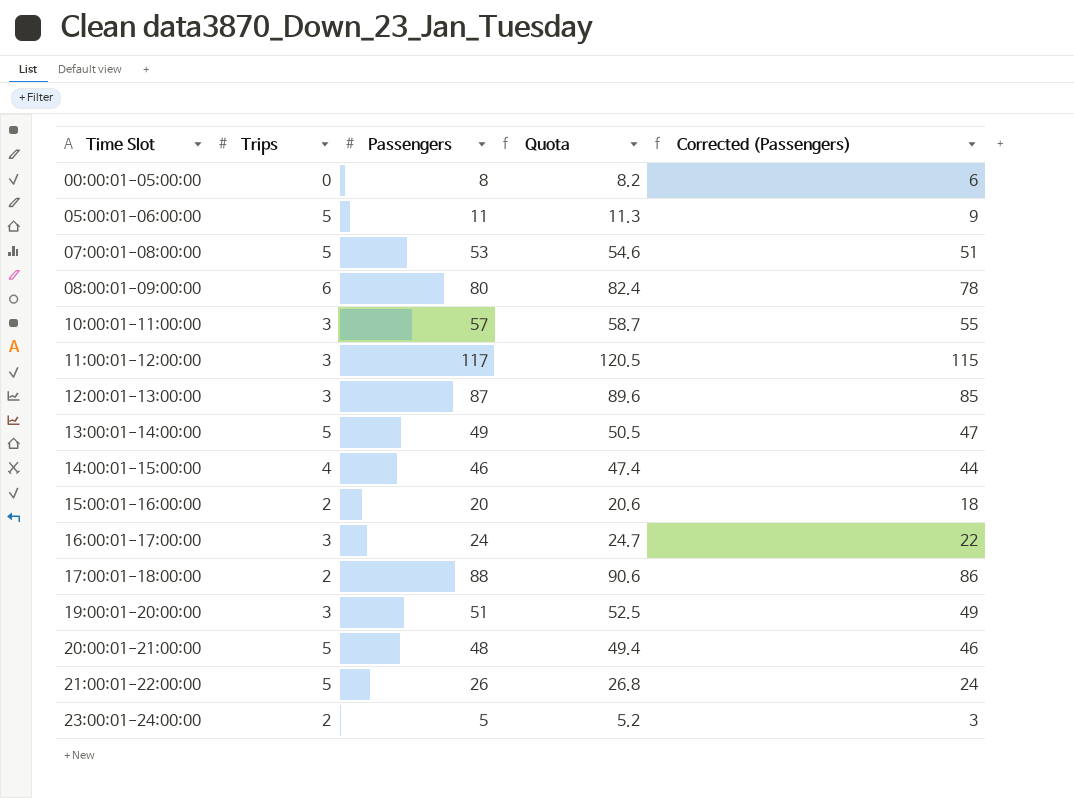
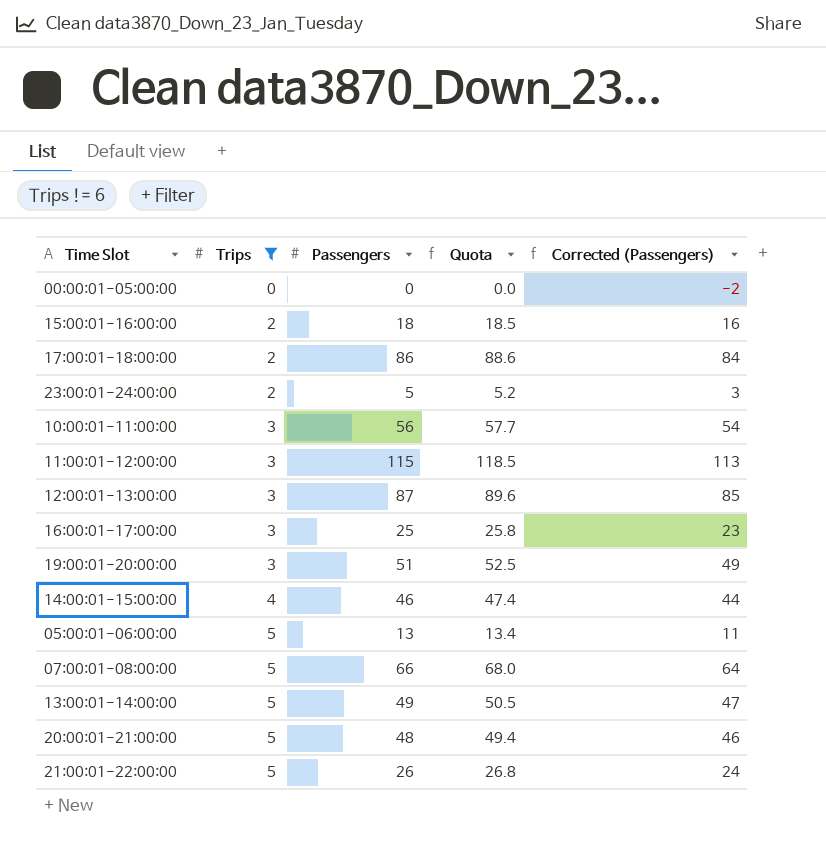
filter: none -> Trips != 6
row order: Time Slot ascending -> Trips ascending
00:00:01-05:00:00 | Passengers: 8 -> 0
00:00:01-05:00:00 | Quota: 8.2 -> 0.0
00:00:01-05:00:00 | Corrected (Passengers): 6 -> -2
15:00:01-16:00:00 | Passengers: 20 -> 18
15:00:01-16:00:00 | Quota: 20.6 -> 18.5
15:00:01-16:00:00 | Corrected (Passengers): 18 -> 16
17:00:01-18:00:00 | Passengers: 88 -> 86
17:00:01-18:00:00 | Quota: 90.6 -> 88.6
17:00:01-18:00:00 | Corrected (Passengers): 86 -> 84
10:00:01-11:00:00 | Passengers: 57 -> 56
10:00:01-11:00:00 | Quota: 58.7 -> 57.7
10:00:01-11:00:00 | Corrected (Passengers): 55 -> 54
11:00:01-12:00:00 | Passengers: 117 -> 115
11:00:01-12:00:00 | Quota: 120.5 -> 118.5
11:00:01-12:00:00 | Corrected (Passengers): 115 -> 113
16:00:01-17:00:00 | Passengers: 24 -> 25
16:00:01-17:00:00 | Quota: 24.7 -> 25.8
16:00:01-17:00:00 | Corrected (Passengers): 22 -> 23
05:00:01-06:00:00 | Passengers: 11 -> 13
05:00:01-06:00:00 | Quota: 11.3 -> 13.4
05:00:01-06:00:00 | Corrected (Passengers): 9 -> 11
07:00:01-08:00:00 | Passengers: 53 -> 66
07:00:01-08:00:00 | Quota: 54.6 -> 68.0
07:00:01-08:00:00 | Corrected (Passengers): 51 -> 64

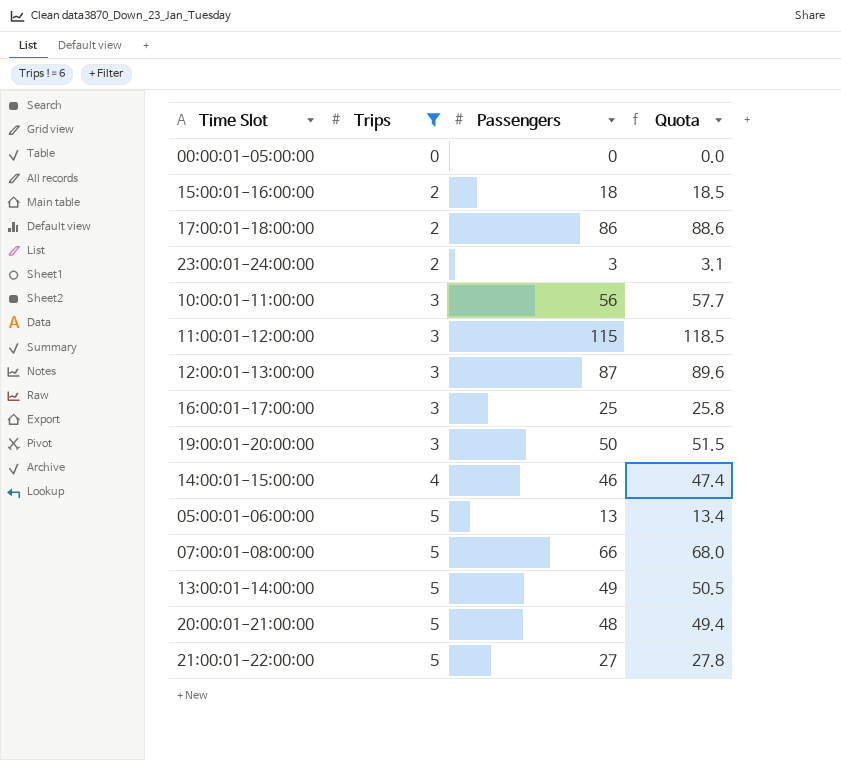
column Corrected (Passengers) | formula: [Passengers] - 2 -> none
23:00:01-24:00:00 | Passengers: 5 -> 3
23:00:01-24:00:00 | Quota: 5.2 -> 3.1
19:00:01-20:00:00 | Passengers: 51 -> 50
19:00:01-20:00:00 | Quota: 52.5 -> 51.5
21:00:01-22:00:00 | Passengers: 26 -> 27
21:00:01-22:00:00 | Quota: 26.8 -> 27.8

